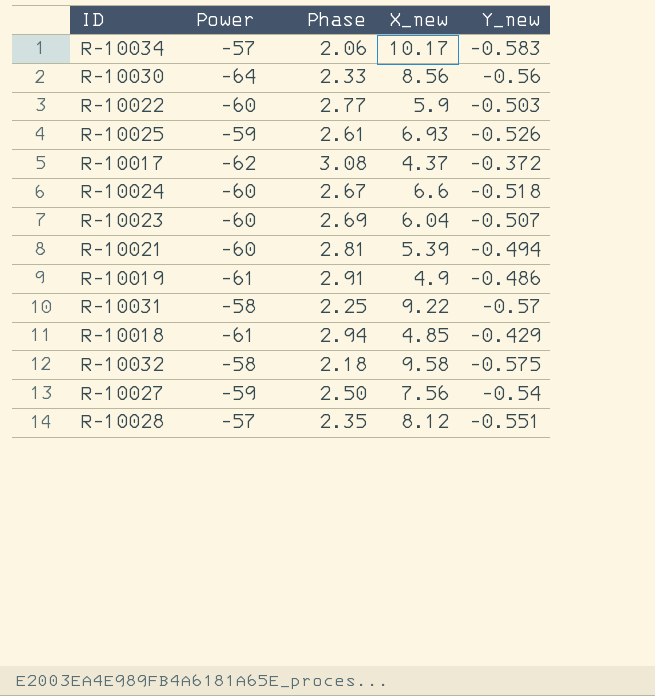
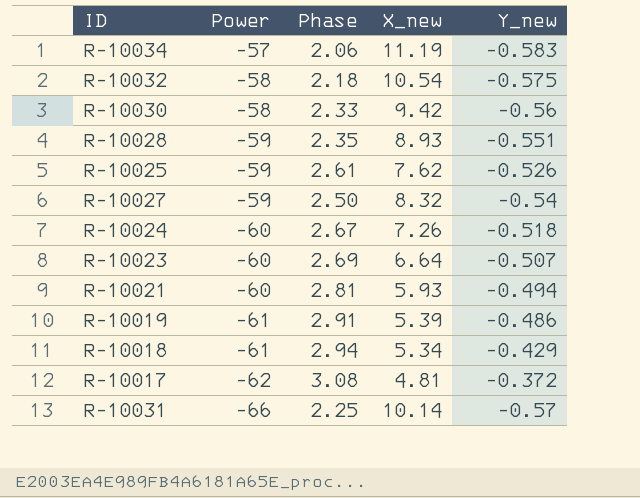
row order: none -> Power descending
row R-10022: -60 | 2.77 | 5.9 | -0.503 -> none
R-10034 | X_new: 10.17 -> 11.19
R-10032 | X_new: 9.58 -> 10.54
R-10030 | Power: -64 -> -58
R-10030 | X_new: 8.56 -> 9.42
R-10028 | Power: -57 -> -59
R-10028 | X_new: 8.12 -> 8.93
R-10025 | X_new: 6.93 -> 7.62
R-10027 | X_new: 7.56 -> 8.32
R-10024 | X_new: 6.6 -> 7.26
R-10023 | X_new: 6.04 -> 6.64
R-10021 | X_new: 5.39 -> 5.93
R-10019 | X_new: 4.9 -> 5.39
R-10018 | X_new: 4.85 -> 5.34
R-10017 | X_new: 4.37 -> 4.81
R-10031 | Power: -58 -> -66
R-10031 | X_new: 9.22 -> 10.14

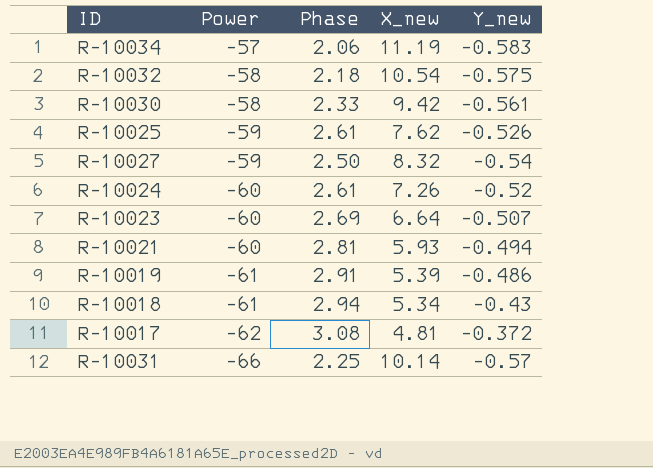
row R-10028: -59 | 2.35 | 8.93 | -0.551 -> none
R-10030 | Y_new: -0.56 -> -0.561
R-10024 | Phase: 2.67 -> 2.61
R-10024 | Y_new: -0.518 -> -0.52
R-10018 | Y_new: -0.429 -> -0.43

